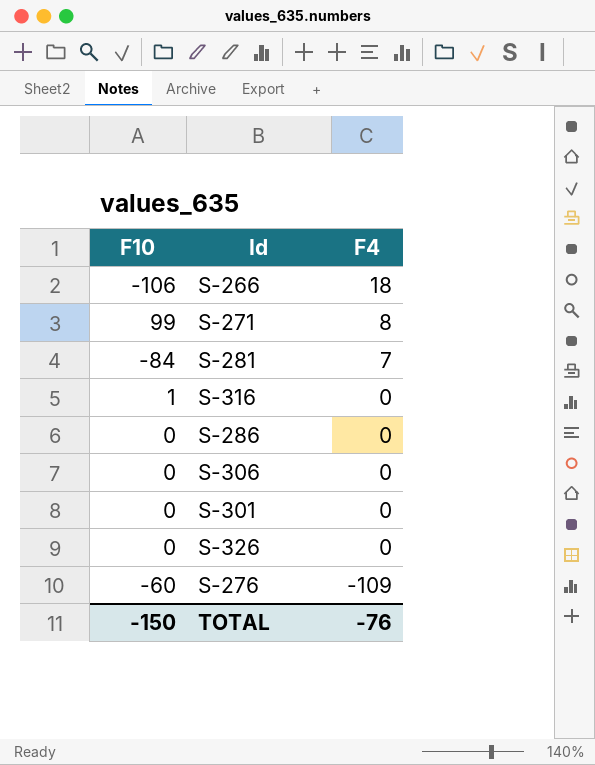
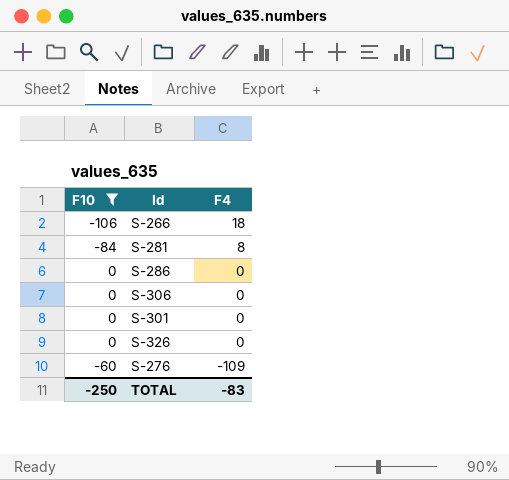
filter: none -> F10 <= 0
S-281 | F4: 7 -> 8
TOTAL | F10: -150 -> -250
TOTAL | F4: -76 -> -83

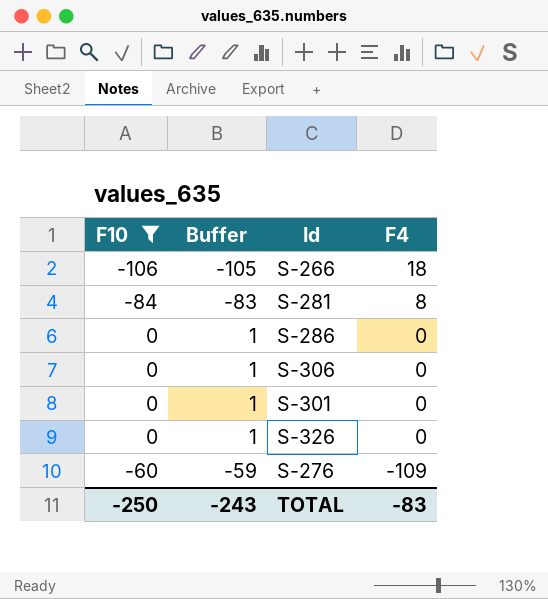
column Buffer | formula: none -> [F10] + 1

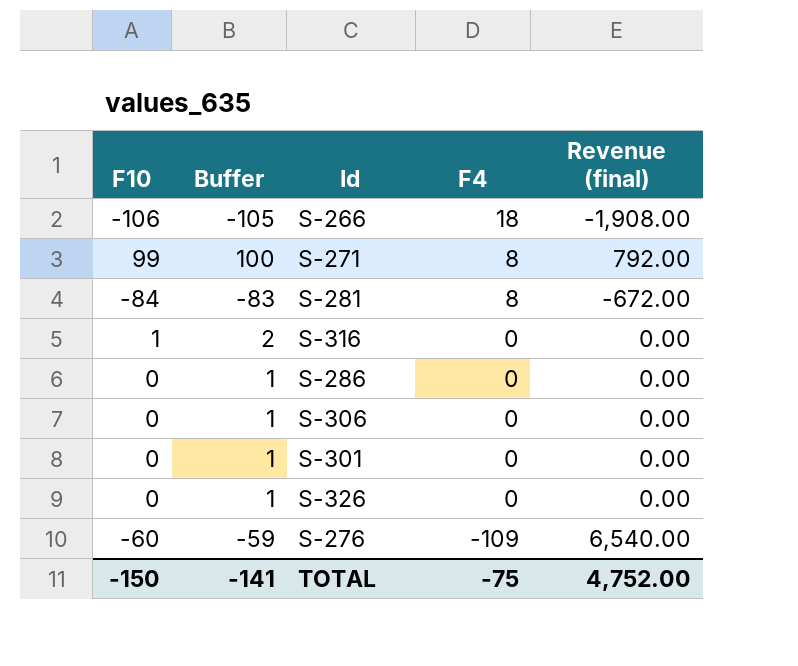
filter: F10 <= 0 -> none
column Revenue (final) | formula: none -> [F10] * [F4]
TOTAL | F10: -250 -> -150
TOTAL | Buffer: -243 -> -141
TOTAL | F4: -83 -> -75

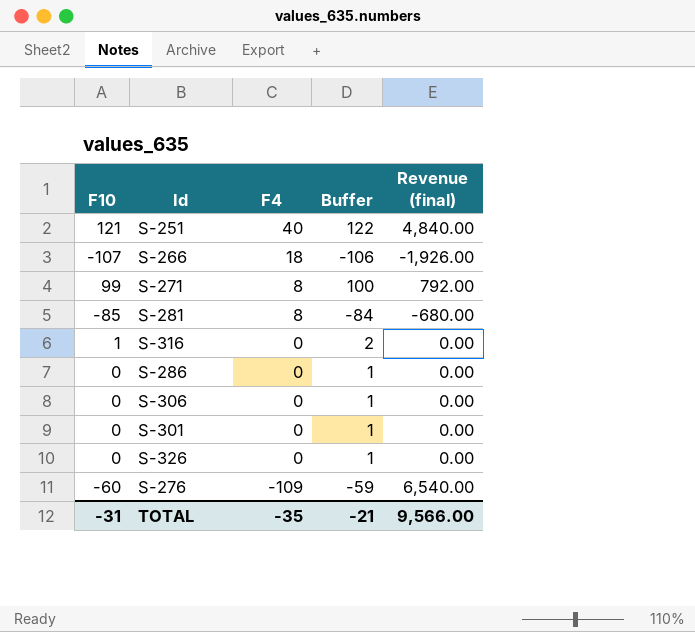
column Buffer | position: 2 -> 4
row S-251: none -> 121 | 40 | 122 | 4,840.00
S-266 | F10: -106 -> -107
S-266 | Buffer: -105 -> -106
S-266 | Revenue (final): -1,908.00 -> -1,926.00
S-281 | F10: -84 -> -85
S-281 | Buffer: -83 -> -84
S-281 | Revenue (final): -672.00 -> -680.00
TOTAL | F10: -150 -> -31
TOTAL | F4: -75 -> -35
TOTAL | Buffer: -141 -> -21
TOTAL | Revenue (final): 4,752.00 -> 9,566.00

